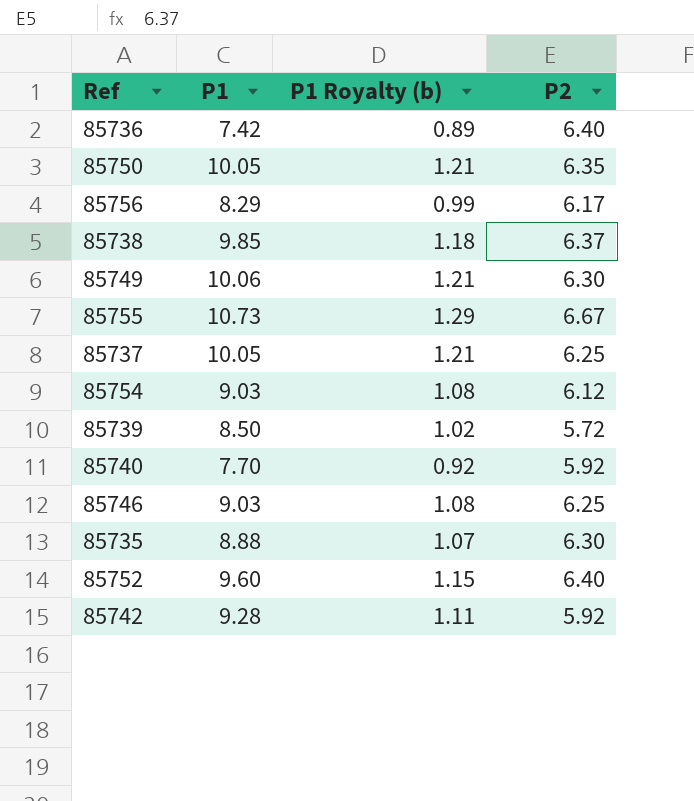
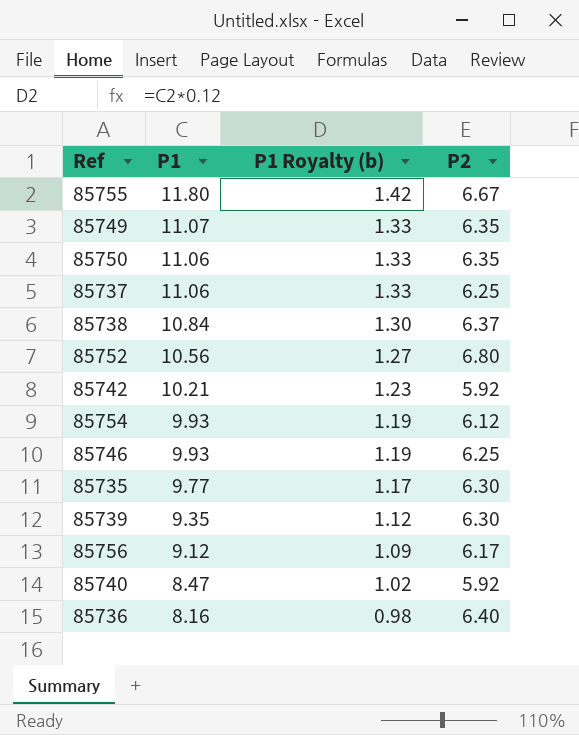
row order: none -> P1 descending
85755 | P1: 10.73 -> 11.80
85755 | P1 Royalty (b): 1.29 -> 1.42
85749 | P1: 10.06 -> 11.07
85749 | P1 Royalty (b): 1.21 -> 1.33
85749 | P2: 6.30 -> 6.35
85750 | P1: 10.05 -> 11.06
85750 | P1 Royalty (b): 1.21 -> 1.33
85737 | P1: 10.05 -> 11.06
85737 | P1 Royalty (b): 1.21 -> 1.33
85738 | P1: 9.85 -> 10.84
85738 | P1 Royalty (b): 1.18 -> 1.30
85752 | P1: 9.60 -> 10.56
85752 | P1 Royalty (b): 1.15 -> 1.27
85752 | P2: 6.40 -> 6.80
85742 | P1: 9.28 -> 10.21
85742 | P1 Royalty (b): 1.11 -> 1.23
85754 | P1: 9.03 -> 9.93
85754 | P1 Royalty (b): 1.08 -> 1.19
85746 | P1: 9.03 -> 9.93
85746 | P1 Royalty (b): 1.08 -> 1.19
85735 | P1: 8.88 -> 9.77
85735 | P1 Royalty (b): 1.07 -> 1.17
85739 | P1: 8.50 -> 9.35
85739 | P1 Royalty (b): 1.02 -> 1.12
85739 | P2: 5.72 -> 6.30
85756 | P1: 8.29 -> 9.12
85756 | P1 Royalty (b): 0.99 -> 1.09
85740 | P1: 7.70 -> 8.47
85740 | P1 Royalty (b): 0.92 -> 1.02
85736 | P1: 7.42 -> 8.16
85736 | P1 Royalty (b): 0.89 -> 0.98

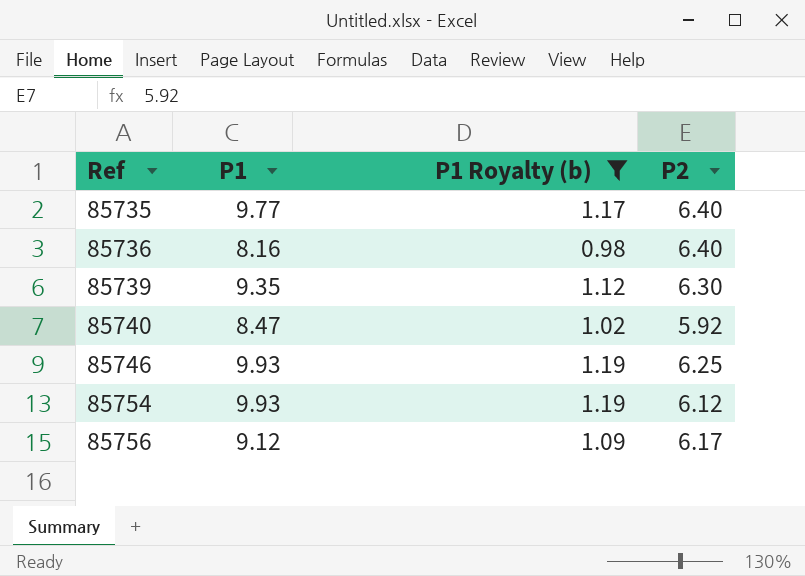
filter: none -> P1 Royalty (b) <= 1.19
row order: P1 descending -> Ref ascending
85735 | P2: 6.30 -> 6.40

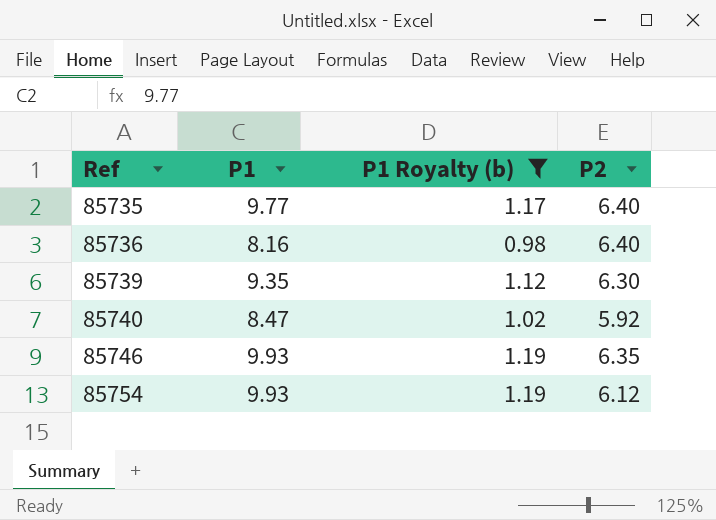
row 85756: 9.12 | 1.09 | 6.17 -> none
85746 | P2: 6.25 -> 6.35

